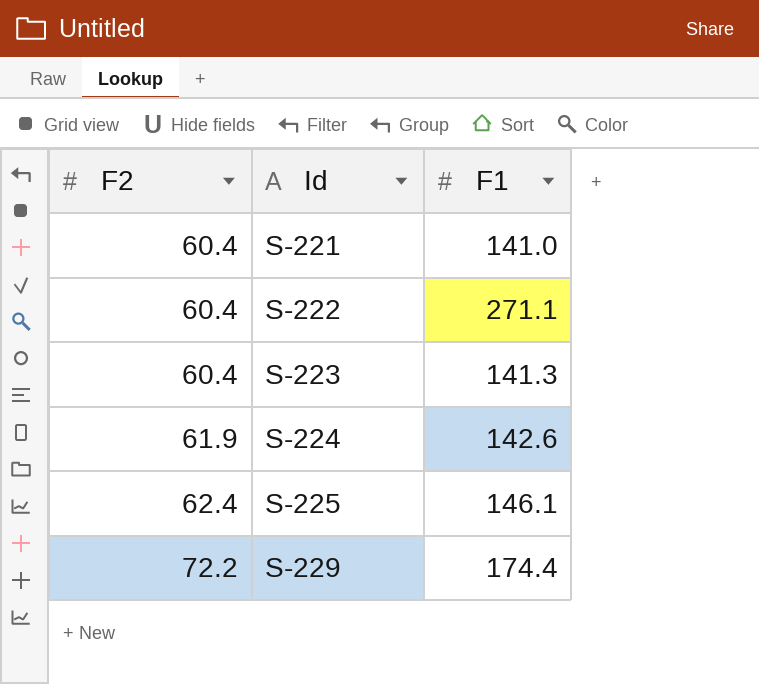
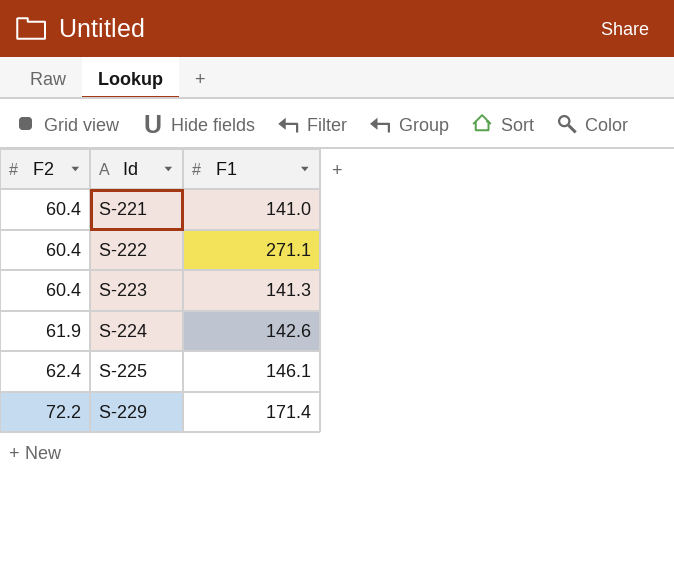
S-229 | F1: 174.4 -> 171.4

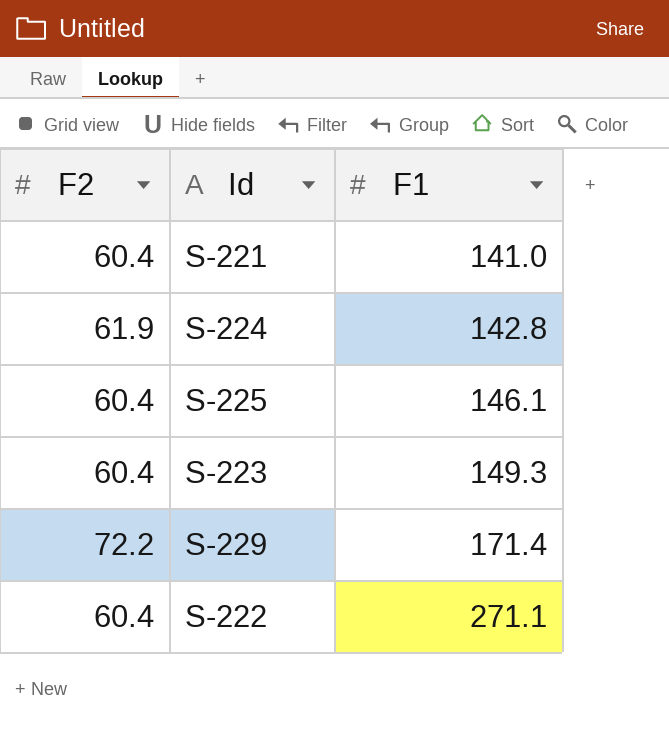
row order: F2 ascending -> F1 ascending
S-224 | F1: 142.6 -> 142.8
S-225 | F2: 62.4 -> 60.4
S-223 | F1: 141.3 -> 149.3

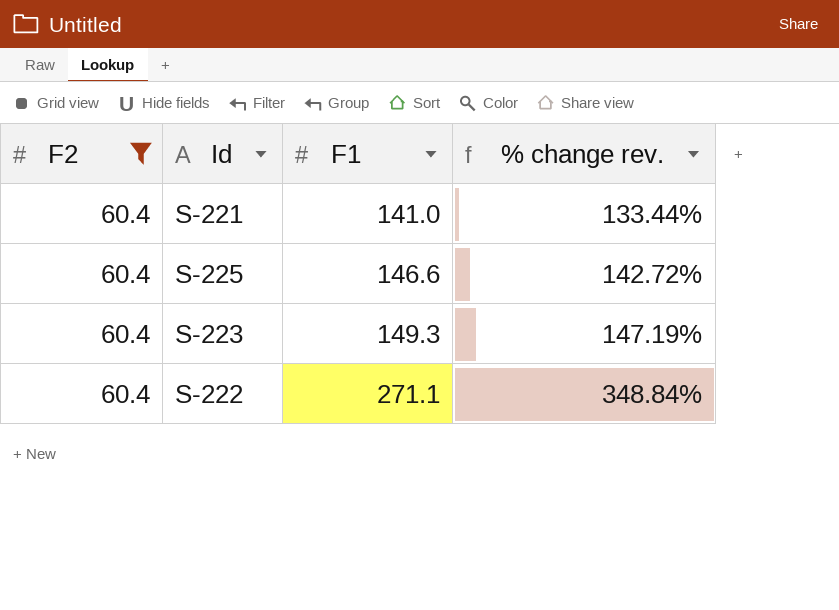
filter: none -> F2 = 60.4
column % change rev. | formula: none -> ([F1] - [F2]) / [F2]
S-225 | F1: 146.1 -> 146.6

